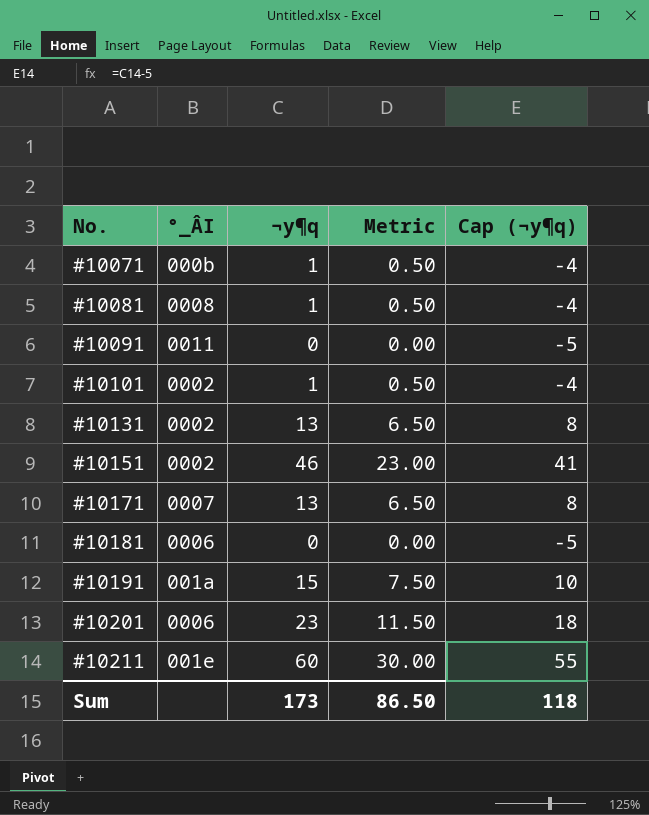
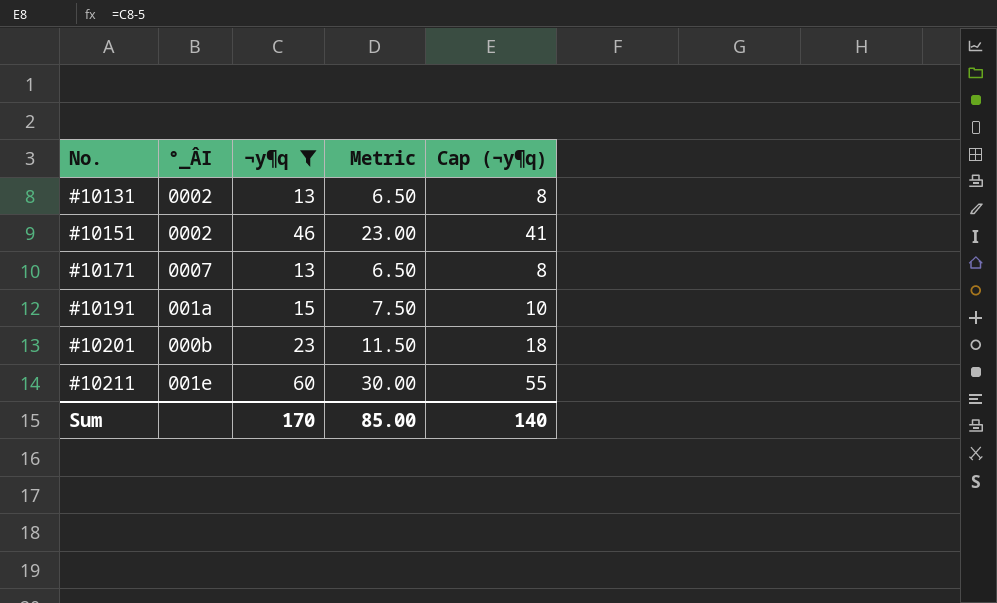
filter: none -> ¬y¶q >= 13
#10201 | °_ÂI: 0006 -> 000b
Sum | ¬y¶q: 173 -> 170
Sum | Metric: 86.50 -> 85.00
Sum | Cap (¬y¶q): 118 -> 140

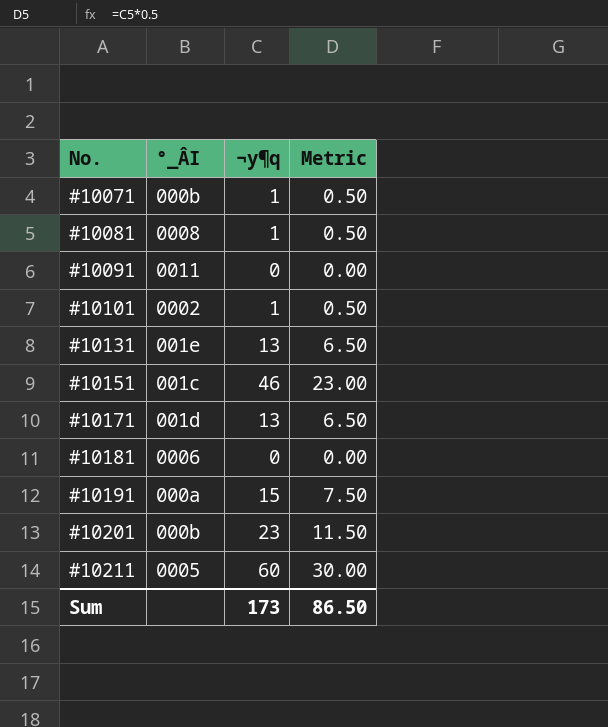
filter: ¬y¶q >= 13 -> none
column Cap (¬y¶q) | formula: [¬y¶q] - 5 -> none
#10131 | °_ÂI: 0002 -> 001e
#10151 | °_ÂI: 0002 -> 001c
#10171 | °_ÂI: 0007 -> 001d
#10191 | °_ÂI: 001a -> 000a
#10211 | °_ÂI: 001e -> 0005
Sum | ¬y¶q: 170 -> 173
Sum | Metric: 85.00 -> 86.50

